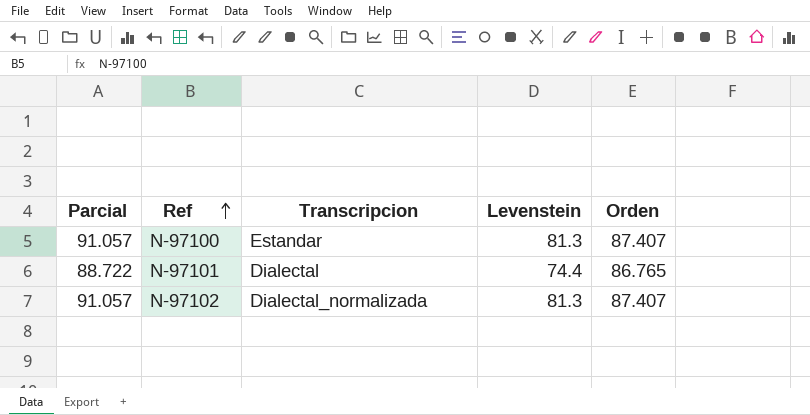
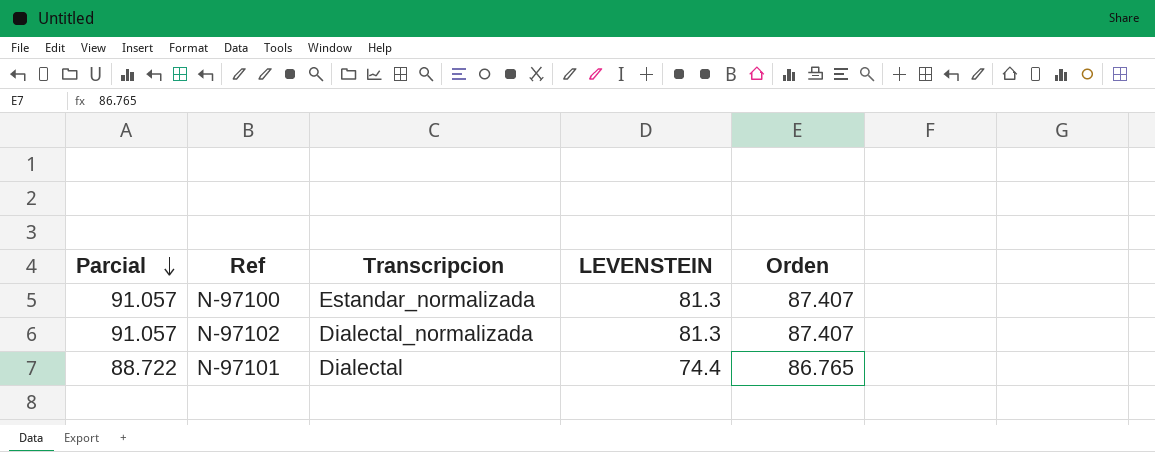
row order: Ref ascending -> Parcial descending
column name: Levenstein -> LEVENSTEIN
N-97100 | Transcripcion: Estandar -> Estandar_normalizada

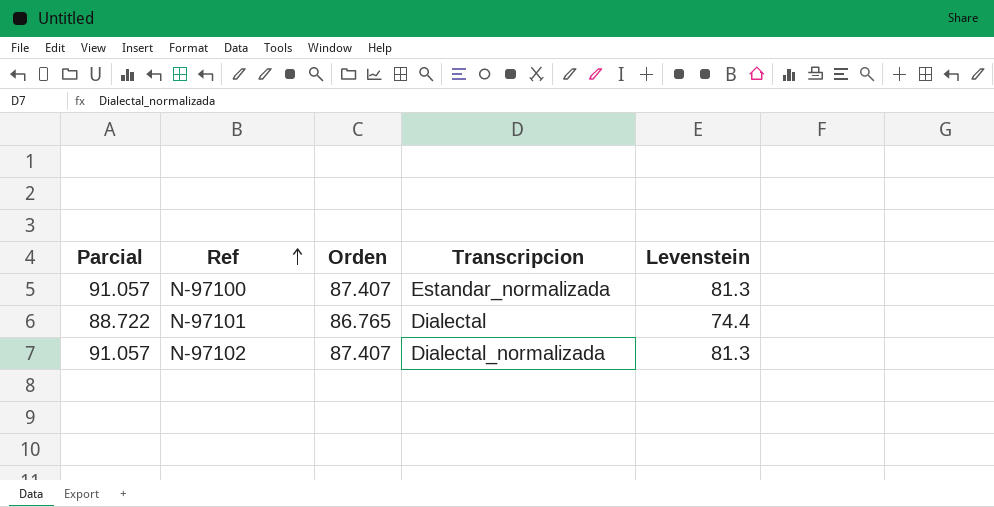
row order: Parcial descending -> Ref ascending
column Orden | position: 5 -> 3
column name: LEVENSTEIN -> Levenstein

